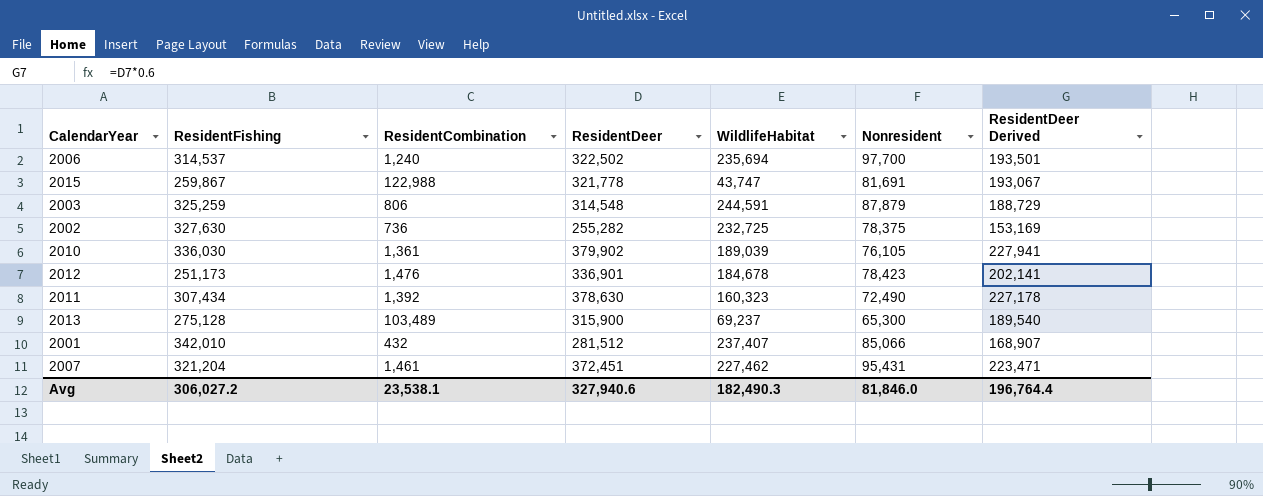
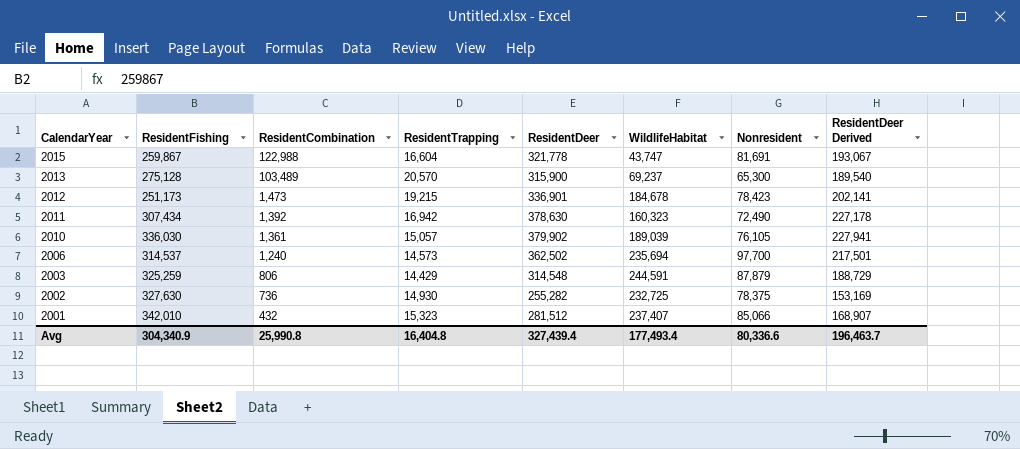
row order: none -> CalendarYear descending
column ResidentTrapping | position: none -> 4
row 2007: 321,204 | 1,461 | 372,451 | 227,462 | 95,431 | 223,471 -> none
2012 | ResidentCombination: 1,476 -> 1,473
2006 | ResidentDeer: 322,502 -> 362,502
2006 | ResidentDeer Derived: 193,501 -> 217,501
Avg | ResidentFishing: 306,027.2 -> 304,340.9
Avg | ResidentCombination: 23,538.1 -> 25,990.8
Avg | ResidentDeer: 327,940.6 -> 327,439.4
Avg | WildlifeHabitat: 182,490.3 -> 177,493.4
Avg | Nonresident: 81,846.0 -> 80,336.6
Avg | ResidentDeer Derived: 196,764.4 -> 196,463.7

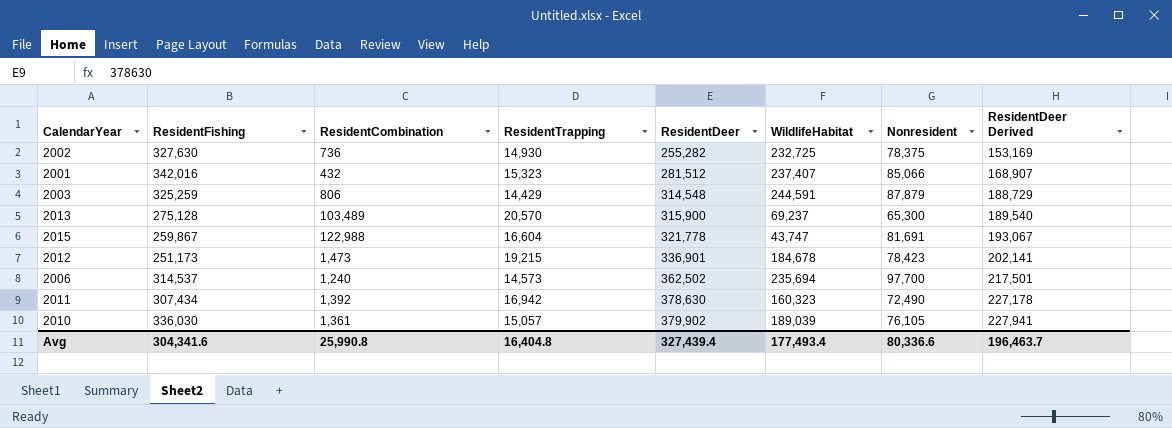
row order: CalendarYear descending -> ResidentDeer ascending
2001 | ResidentFishing: 342,010 -> 342,016
Avg | ResidentFishing: 304,340.9 -> 304,341.6

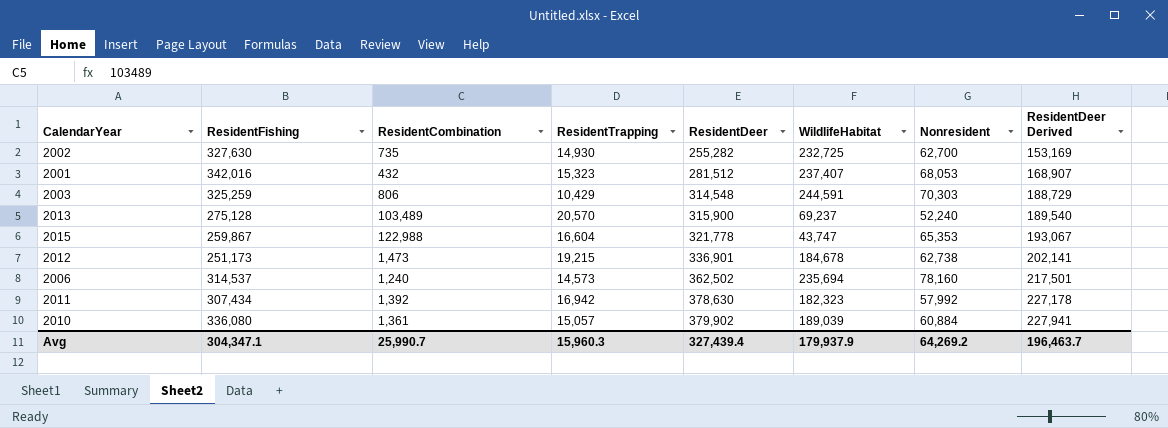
2002 | ResidentCombination: 736 -> 735
2002 | Nonresident: 78,375 -> 62,700
2001 | Nonresident: 85,066 -> 68,053
2003 | ResidentTrapping: 14,429 -> 10,429
2003 | Nonresident: 87,879 -> 70,303
2013 | Nonresident: 65,300 -> 52,240
2015 | Nonresident: 81,691 -> 65,353
2012 | Nonresident: 78,423 -> 62,738
2006 | Nonresident: 97,700 -> 78,160
2011 | WildlifeHabitat: 160,323 -> 182,323
2011 | Nonresident: 72,490 -> 57,992
2010 | ResidentFishing: 336,030 -> 336,080
2010 | Nonresident: 76,105 -> 60,884
Avg | ResidentFishing: 304,341.6 -> 304,347.1
Avg | ResidentCombination: 25,990.8 -> 25,990.7
Avg | ResidentTrapping: 16,404.8 -> 15,960.3
Avg | WildlifeHabitat: 177,493.4 -> 179,937.9
Avg | Nonresident: 80,336.6 -> 64,269.2

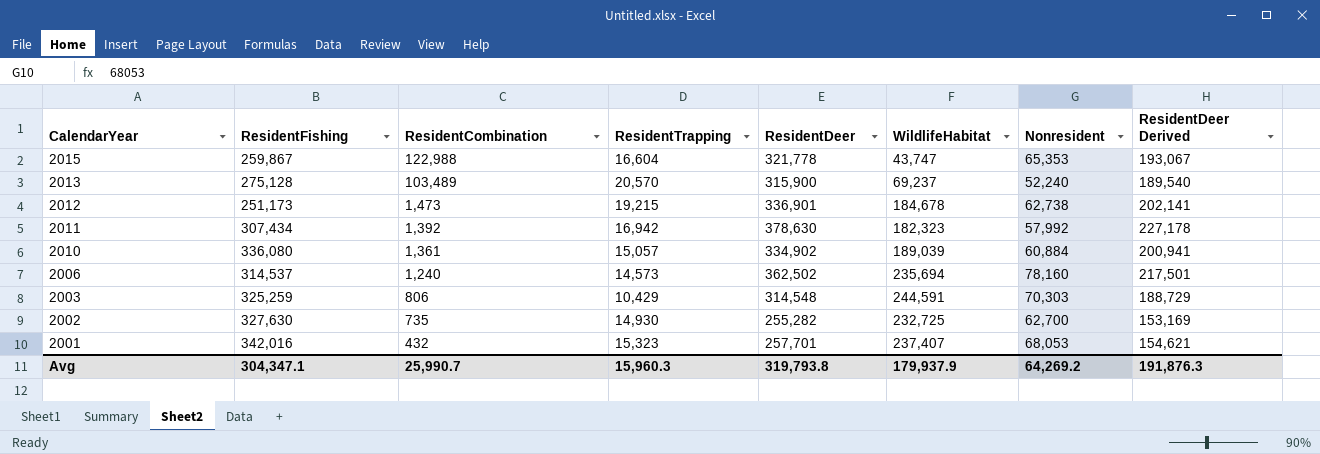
row order: ResidentDeer ascending -> CalendarYear descending
2010 | ResidentDeer: 379,902 -> 334,902
2010 | ResidentDeer Derived: 227,941 -> 200,941
2001 | ResidentDeer: 281,512 -> 257,701
2001 | ResidentDeer Derived: 168,907 -> 154,621
Avg | ResidentDeer: 327,439.4 -> 319,793.8
Avg | ResidentDeer Derived: 196,463.7 -> 191,876.3

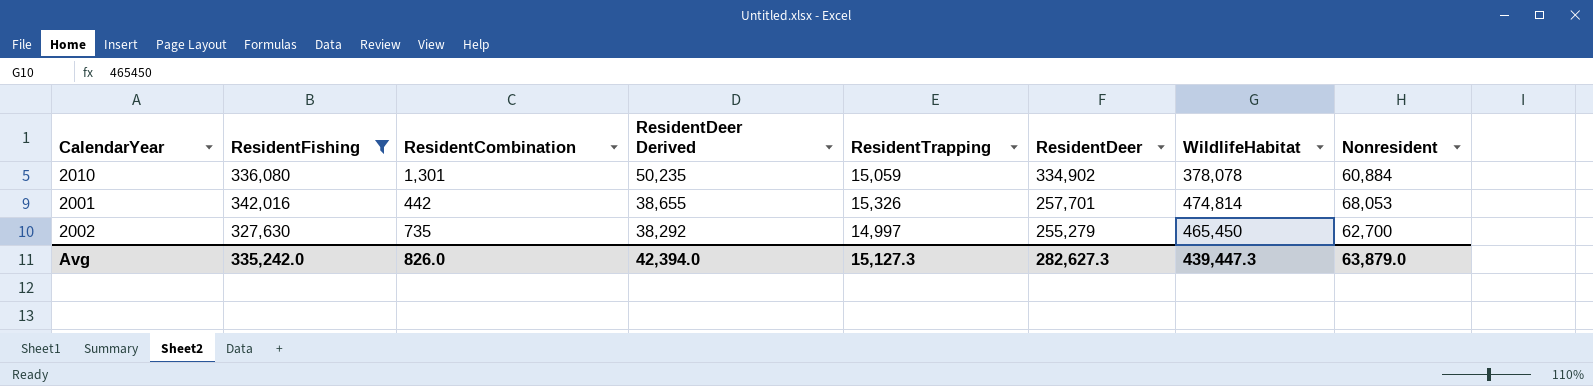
filter: none -> ResidentFishing >= 327,630
row order: CalendarYear descending -> ResidentDeer Derived descending
column ResidentDeer Derived | formula: [ResidentDeer] * 0.6 -> [ResidentDeer] * 0.15
column ResidentDeer Derived | position: 8 -> 4
2010 | ResidentCombination: 1,361 -> 1,301
2010 | ResidentTrapping: 15,057 -> 15,059
2010 | WildlifeHabitat: 189,039 -> 378,078
2001 | ResidentCombination: 432 -> 442
2001 | ResidentTrapping: 15,323 -> 15,326
2001 | WildlifeHabitat: 237,407 -> 474,814
2002 | ResidentTrapping: 14,930 -> 14,997
2002 | ResidentDeer: 255,282 -> 255,279
2002 | WildlifeHabitat: 232,725 -> 465,450
Avg | ResidentFishing: 304,347.1 -> 335,242.0
Avg | ResidentCombination: 25,990.7 -> 826.0
Avg | ResidentDeer Derived: 191,876.3 -> 42,394.0
Avg | ResidentTrapping: 15,960.3 -> 15,127.3
Avg | ResidentDeer: 319,793.8 -> 282,627.3
Avg | WildlifeHabitat: 179,937.9 -> 439,447.3
Avg | Nonresident: 64,269.2 -> 63,879.0

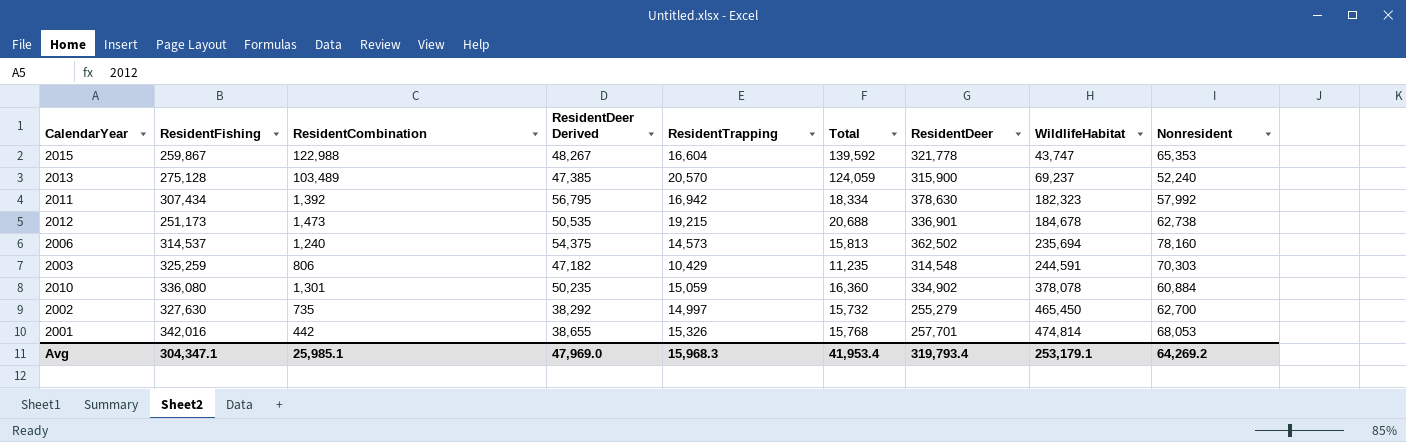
filter: ResidentFishing >= 327,630 -> none
row order: ResidentDeer Derived descending -> WildlifeHabitat ascending
column Total | formula: none -> [ResidentCombination] + [ResidentTrapping]
Avg | ResidentFishing: 335,242.0 -> 304,347.1
Avg | ResidentCombination: 826.0 -> 25,985.1
Avg | ResidentDeer Derived: 42,394.0 -> 47,969.0
Avg | ResidentTrapping: 15,127.3 -> 15,968.3
Avg | ResidentDeer: 282,627.3 -> 319,793.4
Avg | WildlifeHabitat: 439,447.3 -> 253,179.1
Avg | Nonresident: 63,879.0 -> 64,269.2

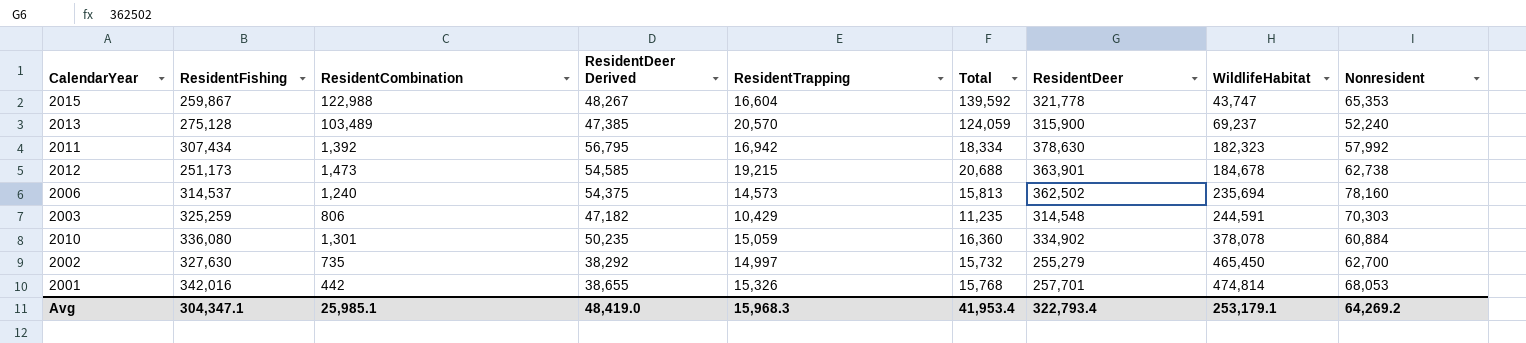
2012 | ResidentDeer Derived: 50,535 -> 54,585
2012 | ResidentDeer: 336,901 -> 363,901
Avg | ResidentDeer Derived: 47,969.0 -> 48,419.0
Avg | ResidentDeer: 319,793.4 -> 322,793.4

